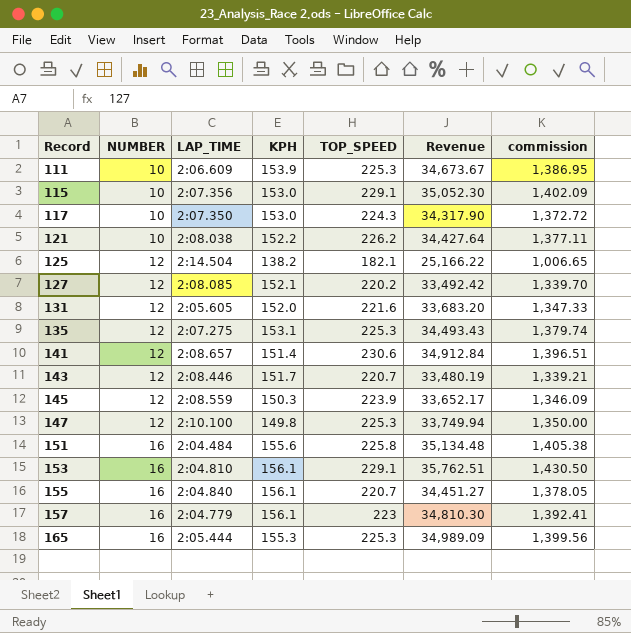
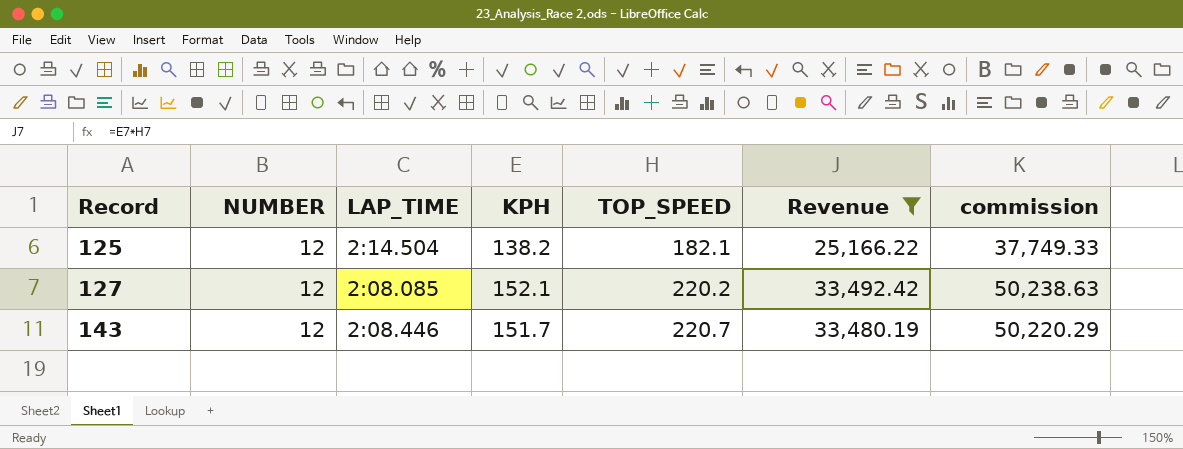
filter: none -> Revenue <= 33,492.42
column commission | formula: [Revenue] * 0.04 -> [Revenue] * 1.5

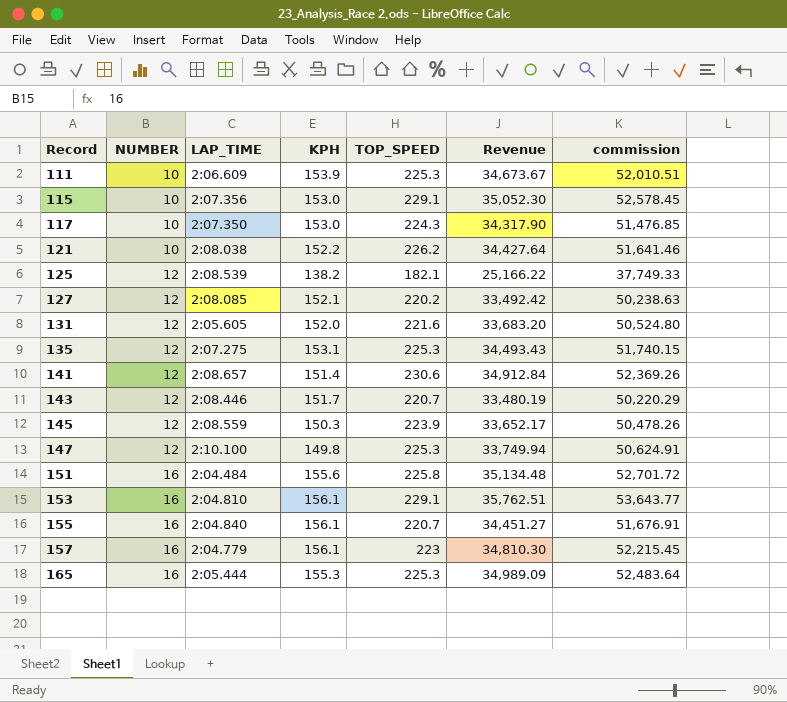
filter: Revenue <= 33,492.42 -> none
125 | LAP_TIME: 2:14.504 -> 2:08.539

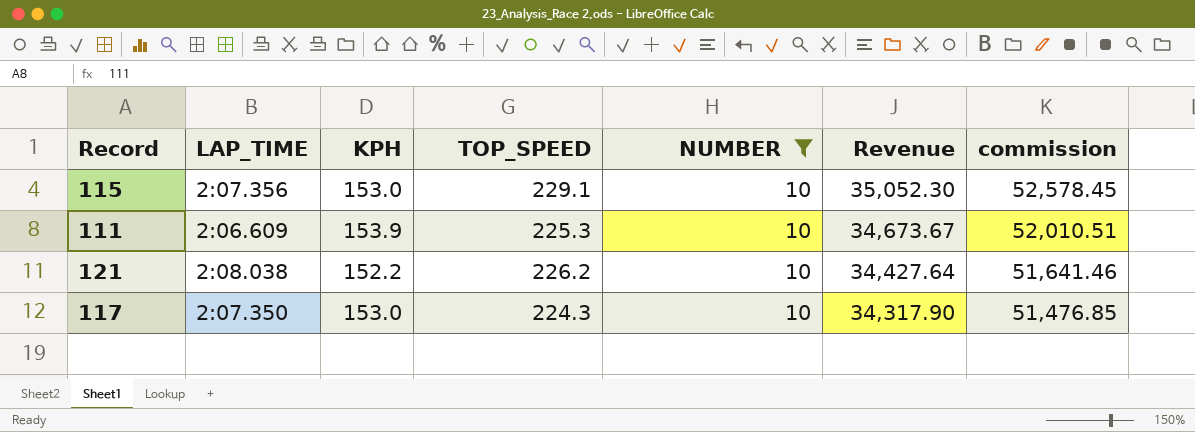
filter: none -> NUMBER = 10
row order: Record ascending -> Revenue descending
column NUMBER | position: 2 -> 5

